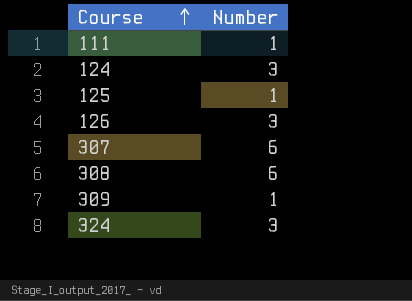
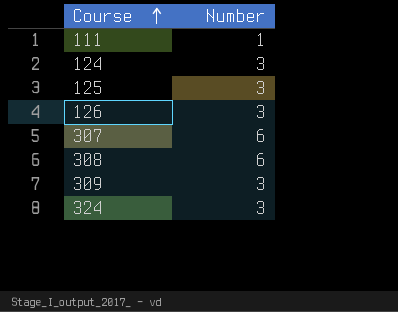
125 | Number: 1 -> 3
309 | Number: 1 -> 3

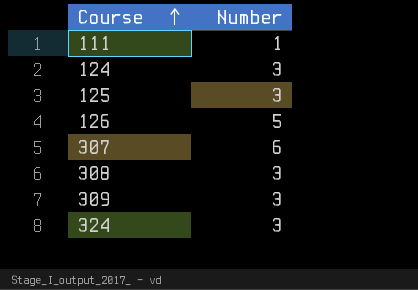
126 | Number: 3 -> 5
308 | Number: 6 -> 3

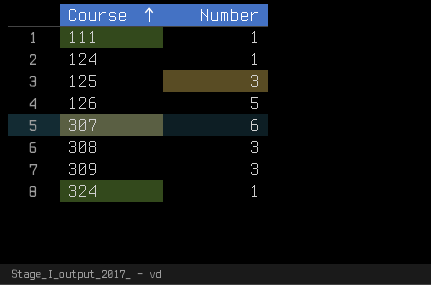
124 | Number: 3 -> 1
324 | Number: 3 -> 1

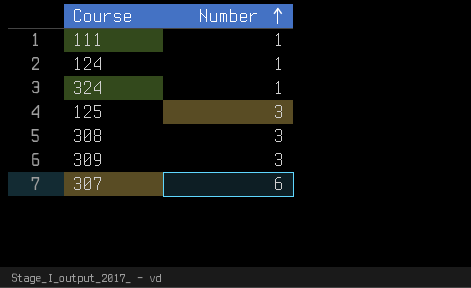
row order: Course ascending -> Number ascending
row 126: 5 -> none

